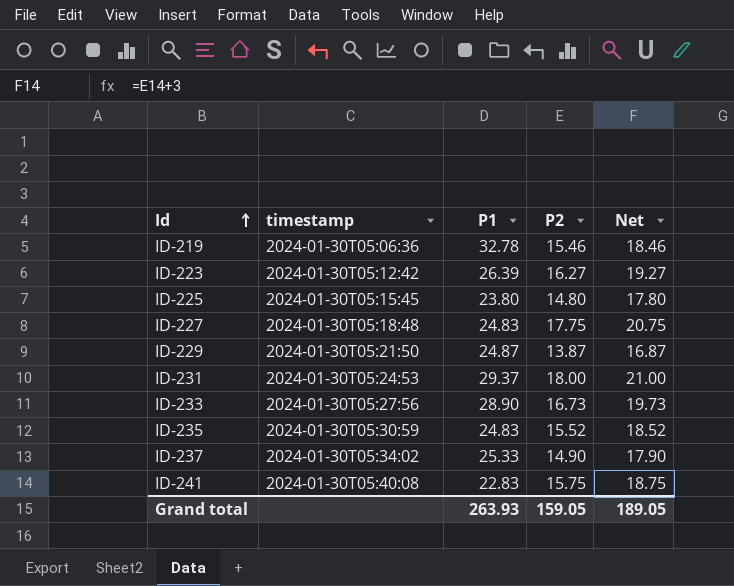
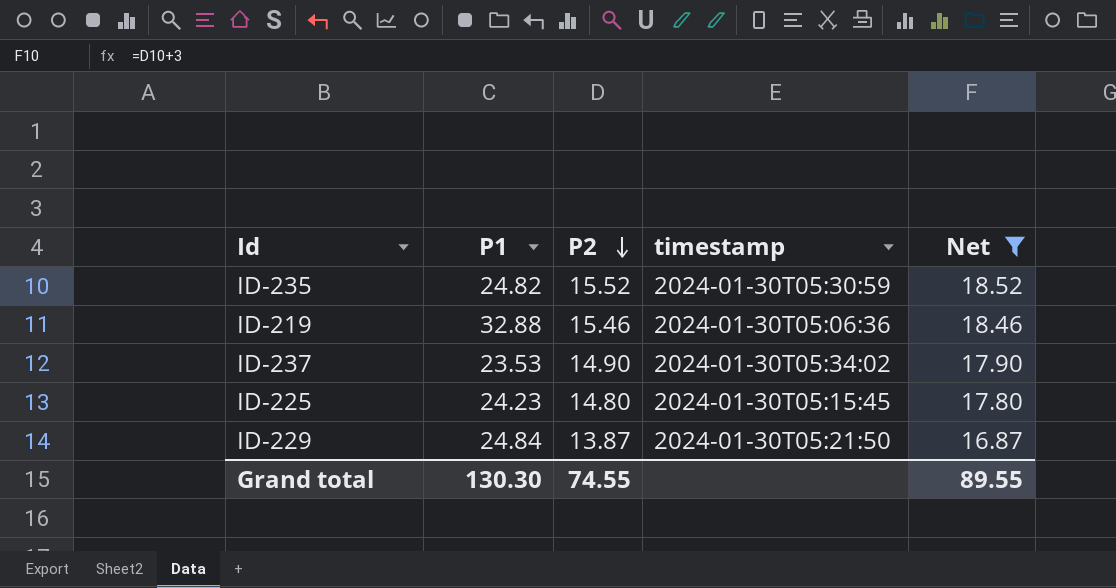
filter: none -> Net <= 18.52
row order: Id ascending -> P2 descending
column timestamp | position: 2 -> 4
ID-235 | P1: 24.83 -> 24.82
ID-219 | P1: 32.78 -> 32.88
ID-237 | P1: 25.33 -> 23.53
ID-225 | P1: 23.80 -> 24.23
ID-229 | P1: 24.87 -> 24.84
Grand total | P1: 263.93 -> 130.30
Grand total | P2: 159.05 -> 74.55
Grand total | Net: 189.05 -> 89.55

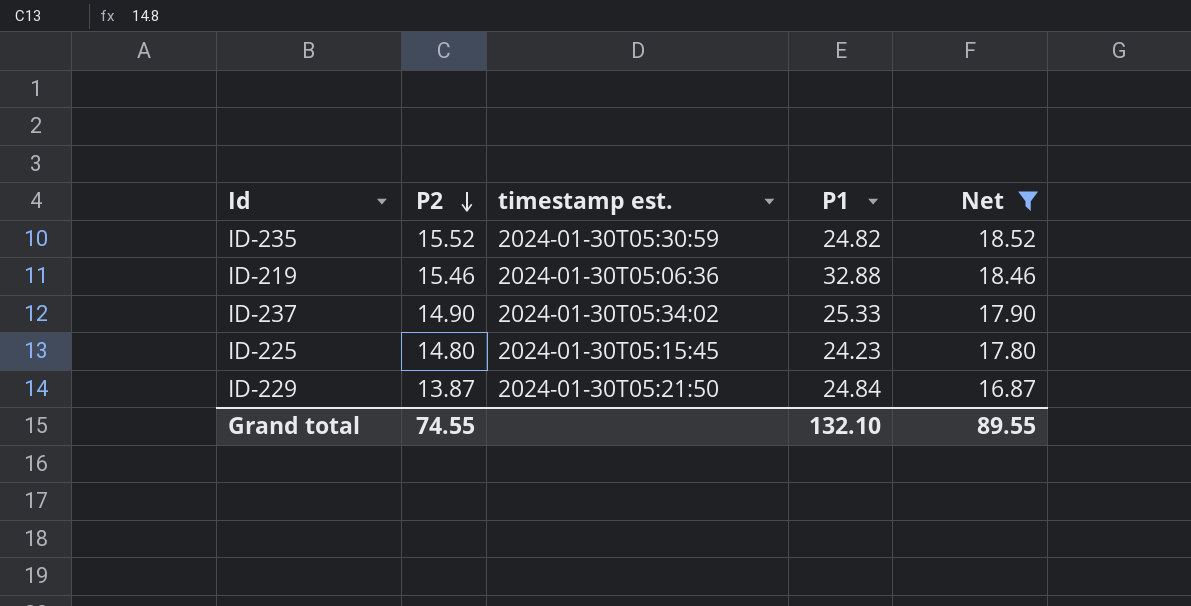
column name: timestamp -> timestamp est.
column P1 | position: 2 -> 4
ID-237 | P1: 23.53 -> 25.33
Grand total | P1: 130.30 -> 132.10

